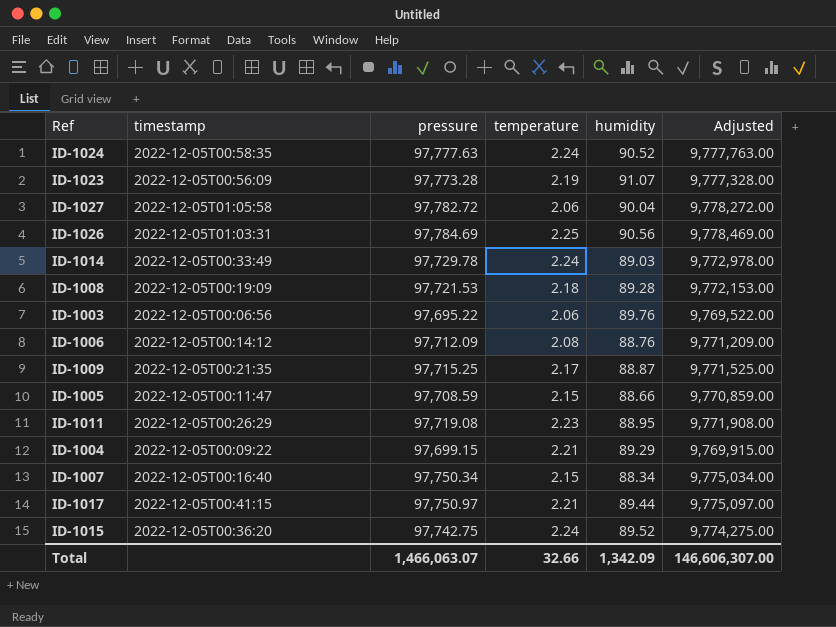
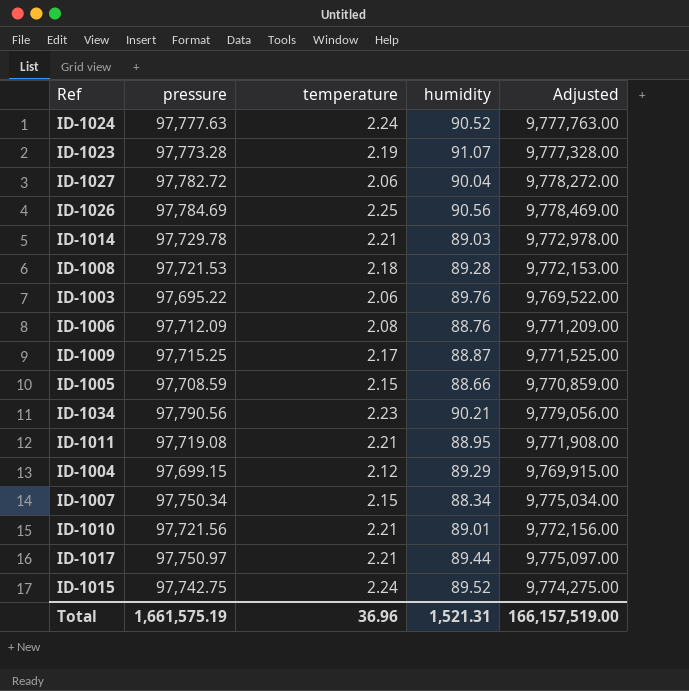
column timestamp | position: 2 -> none
ID-1014 | temperature: 2.24 -> 2.21
row ID-1034: none -> 97,790.56 | 2.23 | 90.21 | 9,779,056.00
ID-1011 | temperature: 2.23 -> 2.21
ID-1004 | temperature: 2.21 -> 2.12
row ID-1010: none -> 97,721.56 | 2.21 | 89.01 | 9,772,156.00
Total | pressure: 1,466,063.07 -> 1,661,575.19
Total | temperature: 32.66 -> 36.96
Total | humidity: 1,342.09 -> 1,521.31
Total | Adjusted: 146,606,307.00 -> 166,157,519.00

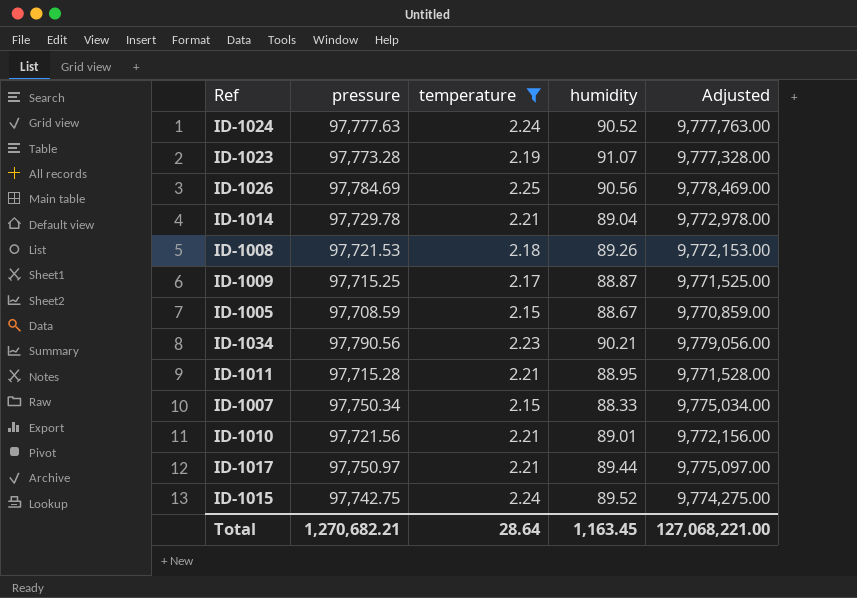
filter: none -> temperature >= 2.15
ID-1014 | humidity: 89.03 -> 89.04
ID-1008 | humidity: 89.28 -> 89.26
ID-1005 | humidity: 88.66 -> 88.67
ID-1011 | pressure: 97,719.08 -> 97,715.28
ID-1011 | Adjusted: 9,771,908.00 -> 9,771,528.00
ID-1007 | humidity: 88.34 -> 88.33
Total | pressure: 1,661,575.19 -> 1,270,682.21
Total | temperature: 36.96 -> 28.64
Total | humidity: 1,521.31 -> 1,163.45
Total | Adjusted: 166,157,519.00 -> 127,068,221.00

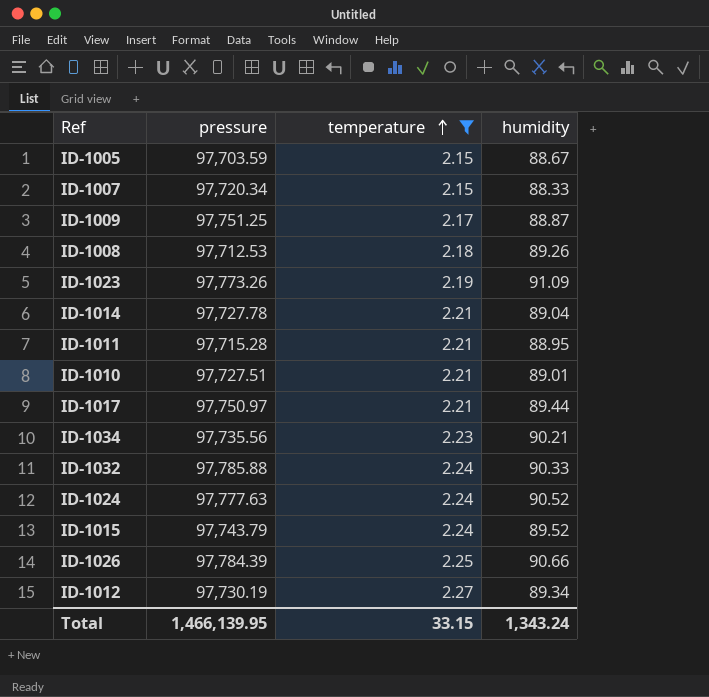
row order: none -> temperature ascending
column Adjusted | formula: [pressure] * 100 -> none
ID-1005 | pressure: 97,708.59 -> 97,703.59
ID-1007 | pressure: 97,750.34 -> 97,720.34
ID-1009 | pressure: 97,715.25 -> 97,751.25
ID-1008 | pressure: 97,721.53 -> 97,712.53
ID-1023 | pressure: 97,773.28 -> 97,773.26
ID-1023 | humidity: 91.07 -> 91.09
ID-1014 | pressure: 97,729.78 -> 97,727.78
ID-1010 | pressure: 97,721.56 -> 97,727.51
ID-1034 | pressure: 97,790.56 -> 97,735.56
row ID-1032: none -> 97,785.88 | 2.24 | 90.33
ID-1015 | pressure: 97,742.75 -> 97,743.79
ID-1026 | pressure: 97,784.69 -> 97,784.39
ID-1026 | humidity: 90.56 -> 90.66
row ID-1012: none -> 97,730.19 | 2.27 | 89.34
Total | pressure: 1,270,682.21 -> 1,466,139.95
Total | temperature: 28.64 -> 33.15
Total | humidity: 1,163.45 -> 1,343.24

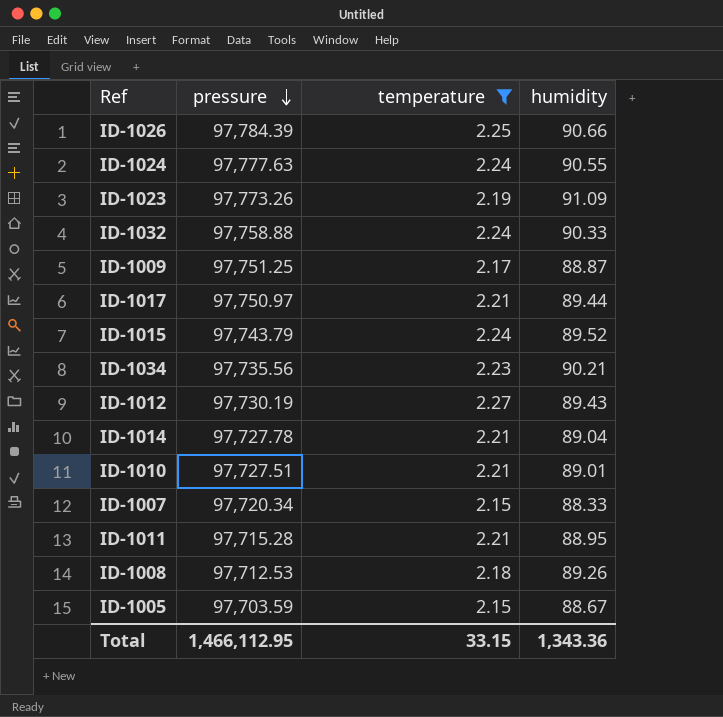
row order: temperature ascending -> pressure descending
ID-1024 | humidity: 90.52 -> 90.55
ID-1032 | pressure: 97,785.88 -> 97,758.88
ID-1012 | humidity: 89.34 -> 89.43
Total | pressure: 1,466,139.95 -> 1,466,112.95
Total | humidity: 1,343.24 -> 1,343.36

